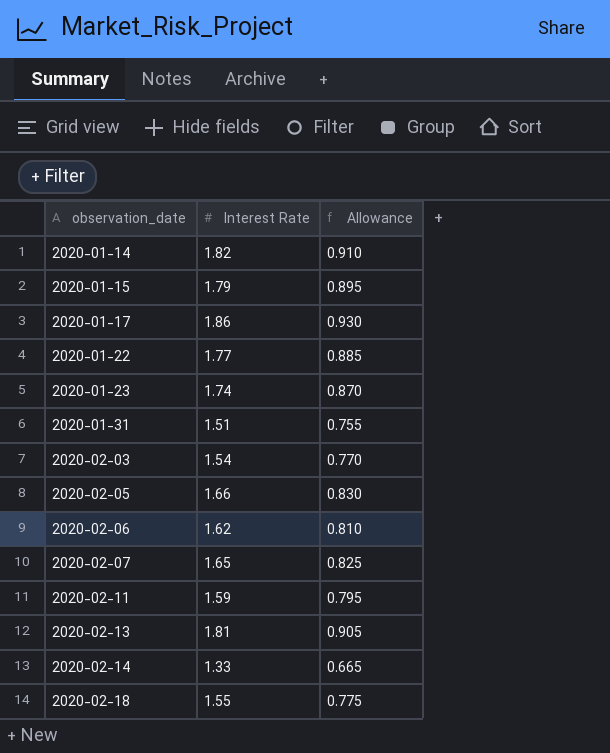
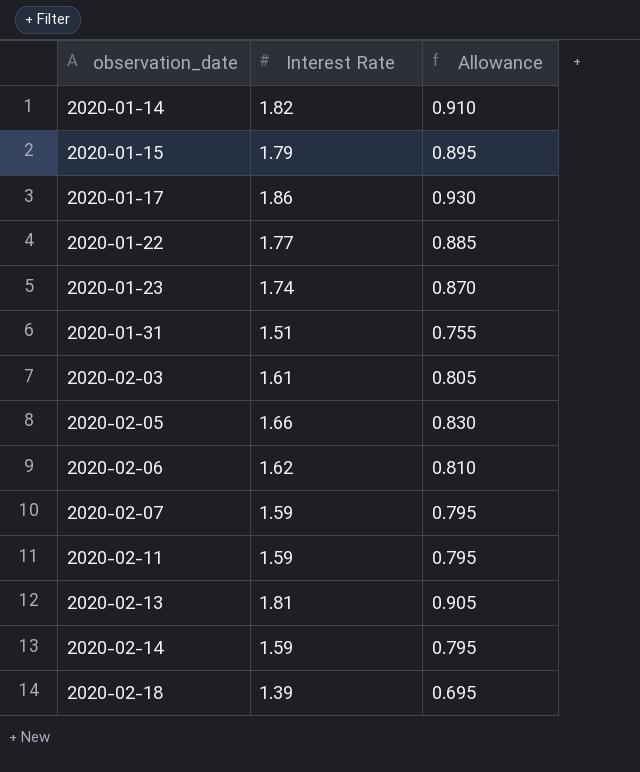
2020-02-03 | Interest Rate: 1.54 -> 1.61
2020-02-03 | Allowance: 0.770 -> 0.805
2020-02-07 | Interest Rate: 1.65 -> 1.59
2020-02-07 | Allowance: 0.825 -> 0.795
2020-02-14 | Interest Rate: 1.33 -> 1.59
2020-02-14 | Allowance: 0.665 -> 0.795
2020-02-18 | Interest Rate: 1.55 -> 1.39
2020-02-18 | Allowance: 0.775 -> 0.695

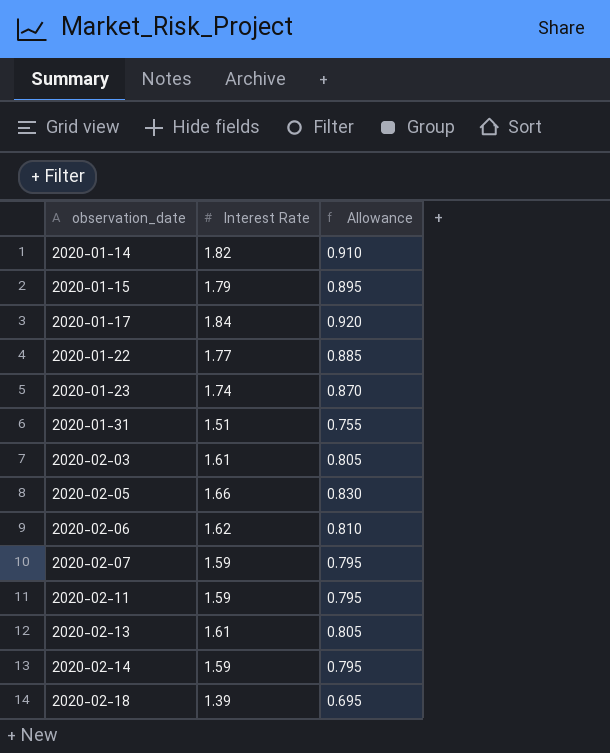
2020-01-17 | Interest Rate: 1.86 -> 1.84
2020-01-17 | Allowance: 0.930 -> 0.920
2020-02-13 | Interest Rate: 1.81 -> 1.61
2020-02-13 | Allowance: 0.905 -> 0.805

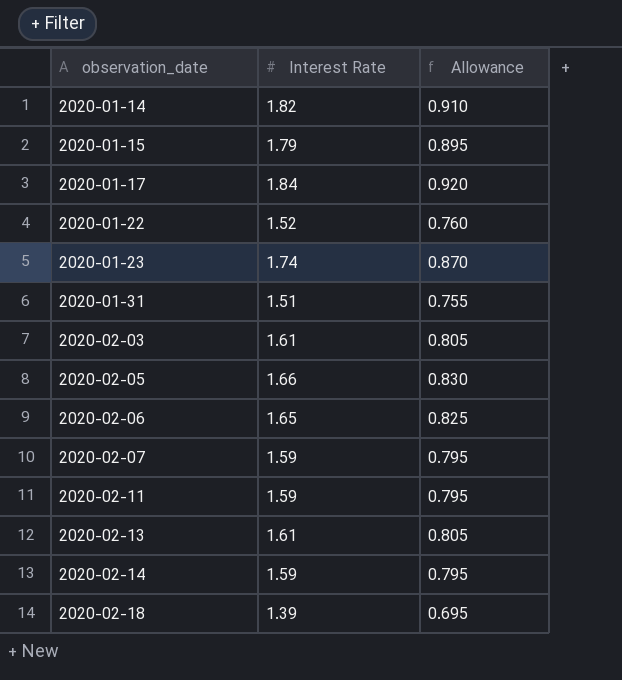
2020-01-22 | Interest Rate: 1.77 -> 1.52
2020-01-22 | Allowance: 0.885 -> 0.760
2020-02-06 | Interest Rate: 1.62 -> 1.65
2020-02-06 | Allowance: 0.810 -> 0.825

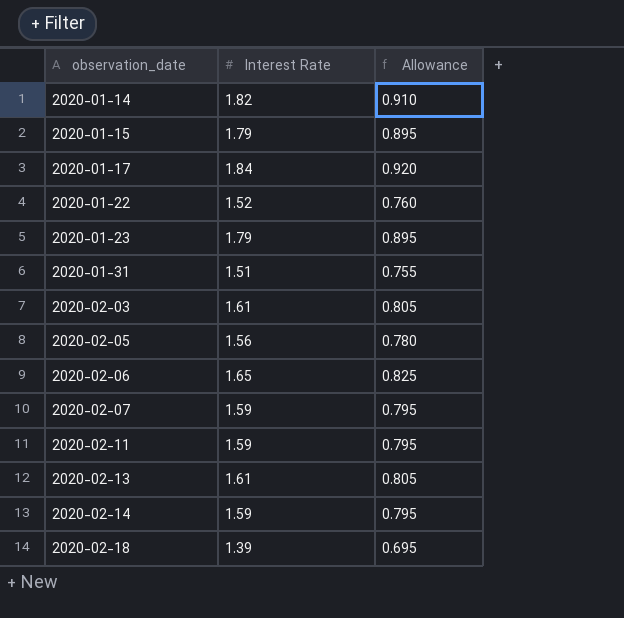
2020-01-23 | Interest Rate: 1.74 -> 1.79
2020-01-23 | Allowance: 0.870 -> 0.895
2020-02-05 | Interest Rate: 1.66 -> 1.56
2020-02-05 | Allowance: 0.830 -> 0.780

